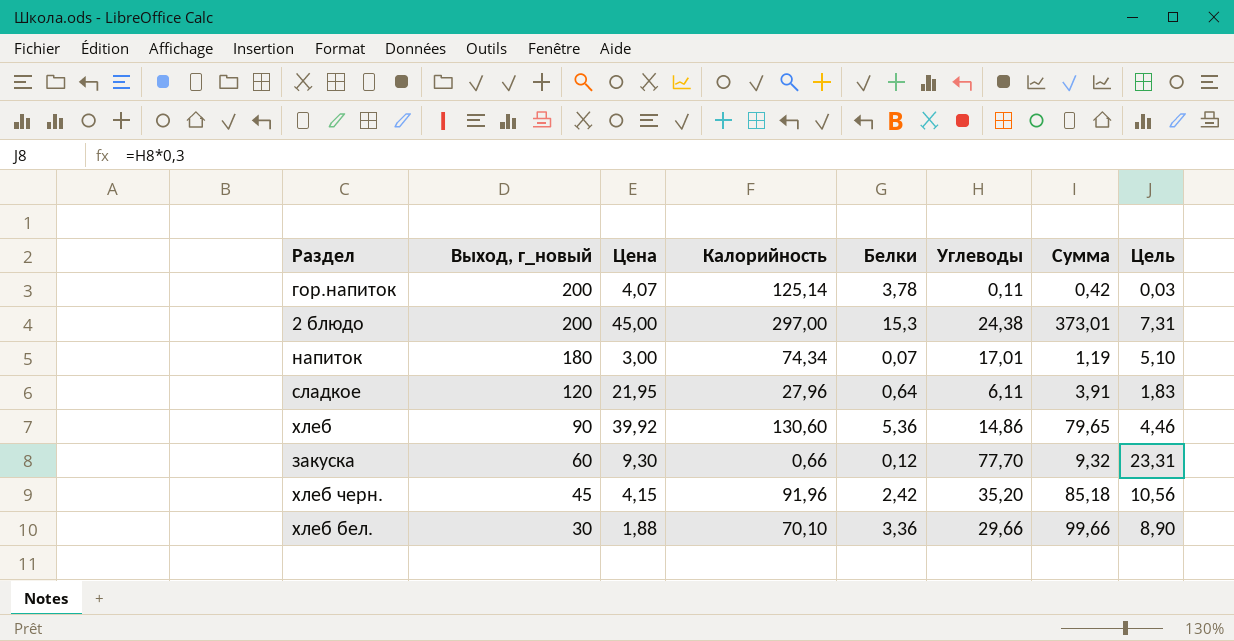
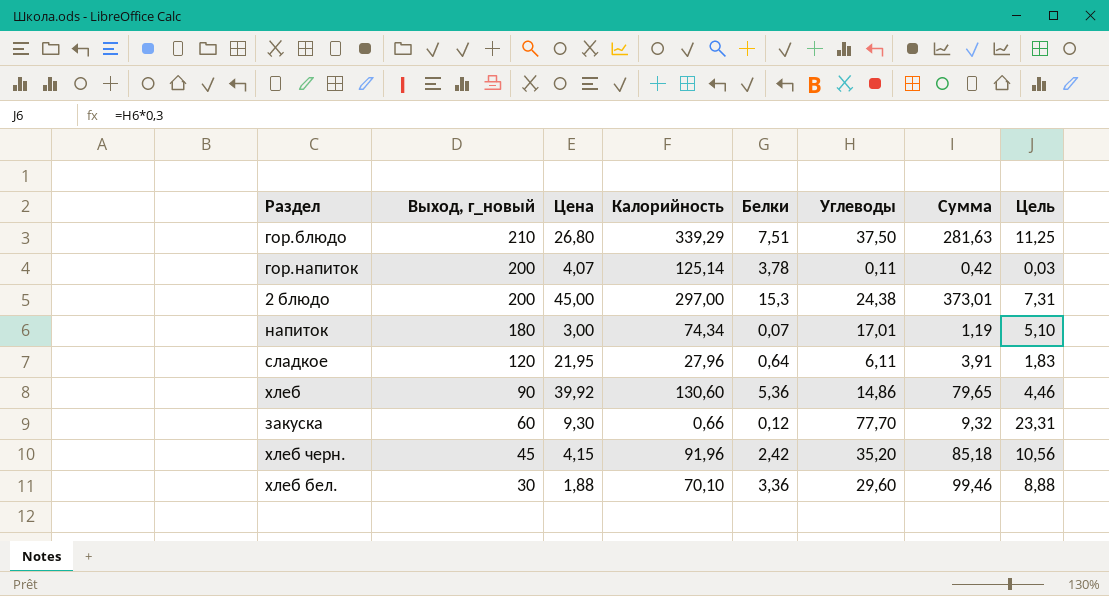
row гор.блюдо: none -> 210 | 26,80 | 339,29 | 7,51 | 37,50 | 281,63 | 11,25
хлеб бел. | Углеводы: 29,66 -> 29,60
хлеб бел. | Сумма: 99,66 -> 99,46
хлеб бел. | Цель: 8,90 -> 8,88

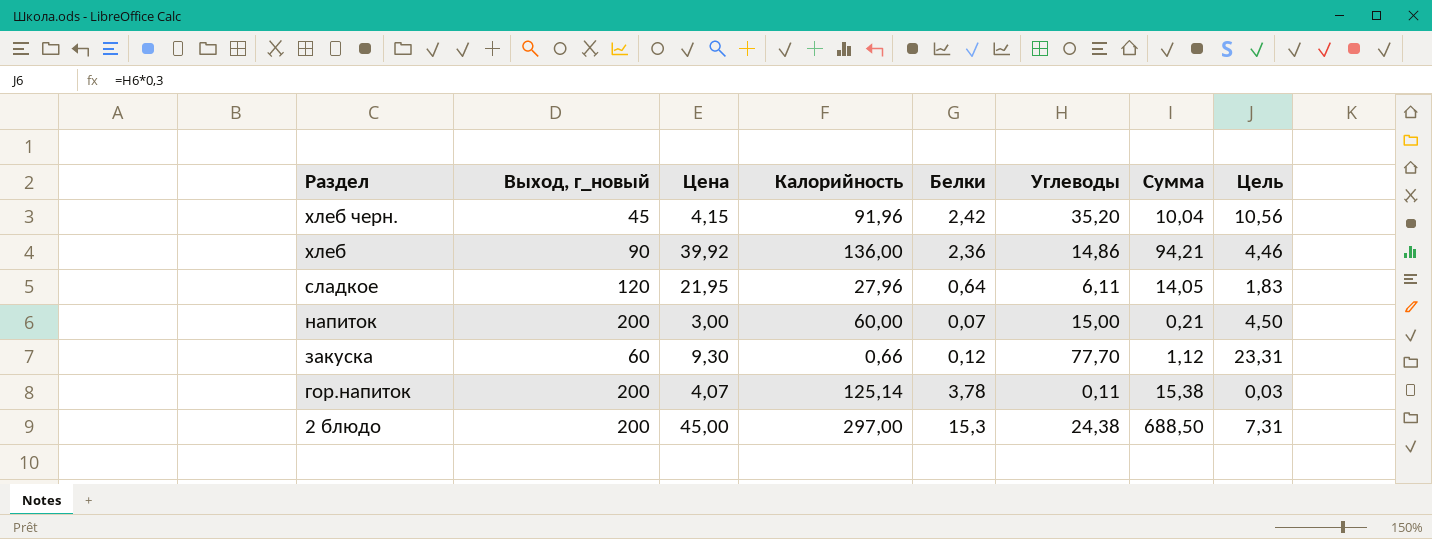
row order: Выход, г_новый descending -> Раздел descending
column Сумма | formula: [Белки] * [Углеводы] -> [Цена] * [Белки]
row гор.блюдо: 210 | 26,80 | 339,29 | 7,51 | 37,50 | 281,63 | 11,25 -> none
row хлеб бел.: 30 | 1,88 | 70,10 | 3,36 | 29,60 | 99,46 | 8,88 -> none
хлеб | Калорийность: 130,60 -> 136,00
хлеб | Белки: 5,36 -> 2,36
напиток | Выход, г_новый: 180 -> 200
напиток | Калорийность: 74,34 -> 60,00
напиток | Углеводы: 17,01 -> 15,00
напиток | Цель: 5,10 -> 4,50

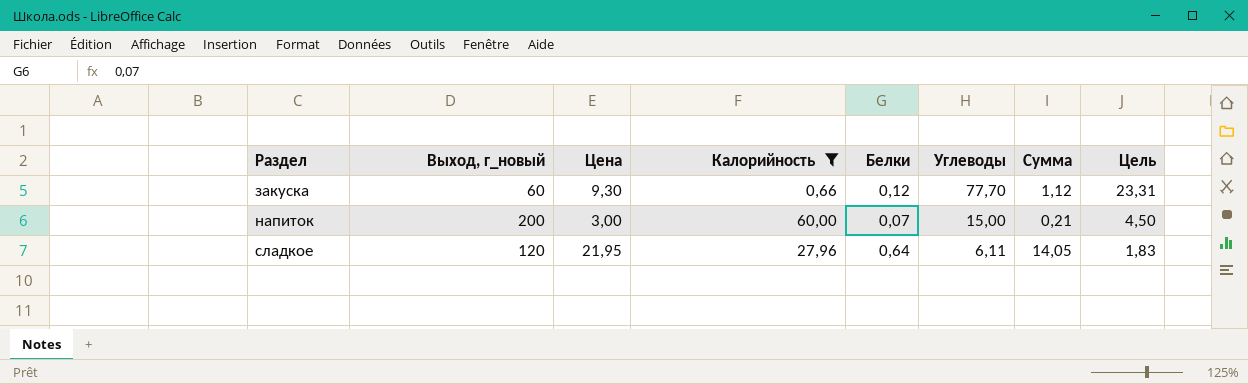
filter: none -> Калорийность <= 60,00
row order: Раздел descending -> Раздел ascending

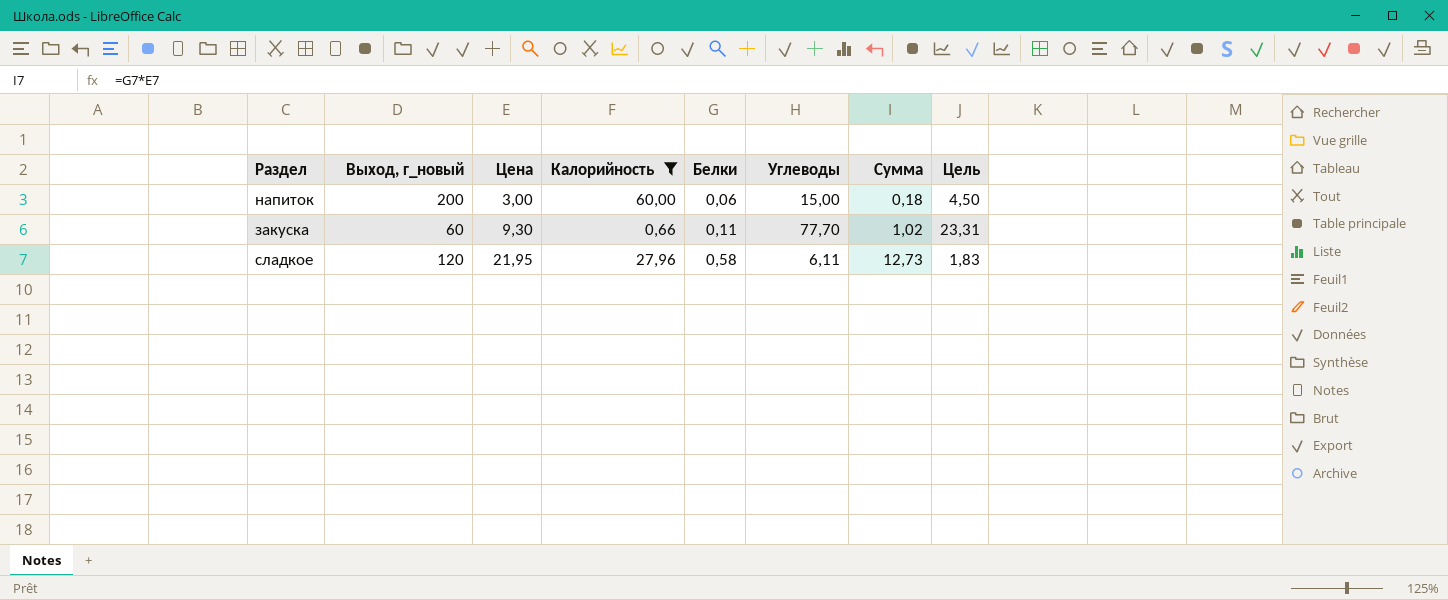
row order: Раздел ascending -> Цена ascending
напиток | Белки: 0,07 -> 0,06
напиток | Сумма: 0,21 -> 0,18
закуска | Белки: 0,12 -> 0,11
закуска | Сумма: 1,12 -> 1,02
сладкое | Белки: 0,64 -> 0,58
сладкое | Сумма: 14,05 -> 12,73

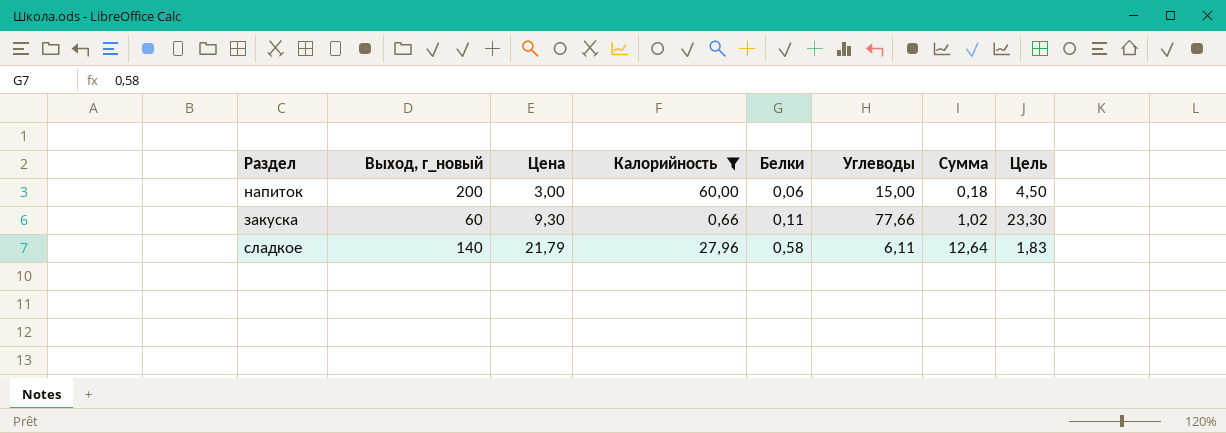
закуска | Углеводы: 77,70 -> 77,66
закуска | Цель: 23,31 -> 23,30
сладкое | Выход, г_новый: 120 -> 140
сладкое | Цена: 21,95 -> 21,79
сладкое | Сумма: 12,73 -> 12,64

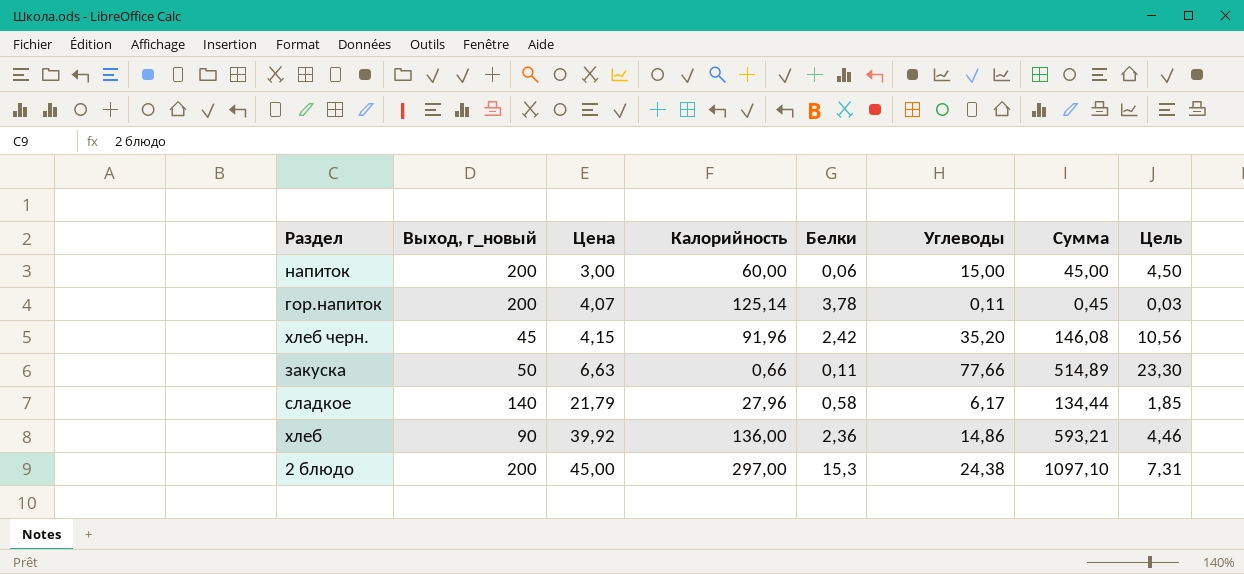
filter: Калорийность <= 60,00 -> none
column Сумма | formula: [Цена] * [Белки] -> [Цена] * [Углеводы]
закуска | Выход, г_новый: 60 -> 50
закуска | Цена: 9,30 -> 6,63
сладкое | Углеводы: 6,11 -> 6,17
сладкое | Цель: 1,83 -> 1,85

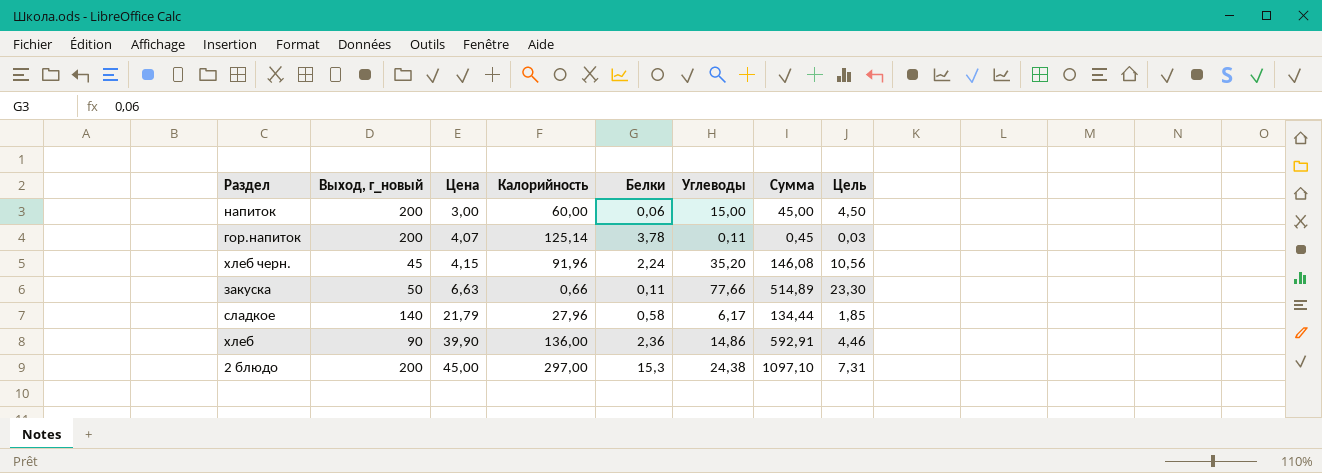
хлеб черн. | Белки: 2,42 -> 2,24
хлеб | Цена: 39,92 -> 39,90
хлеб | Сумма: 593,21 -> 592,91

